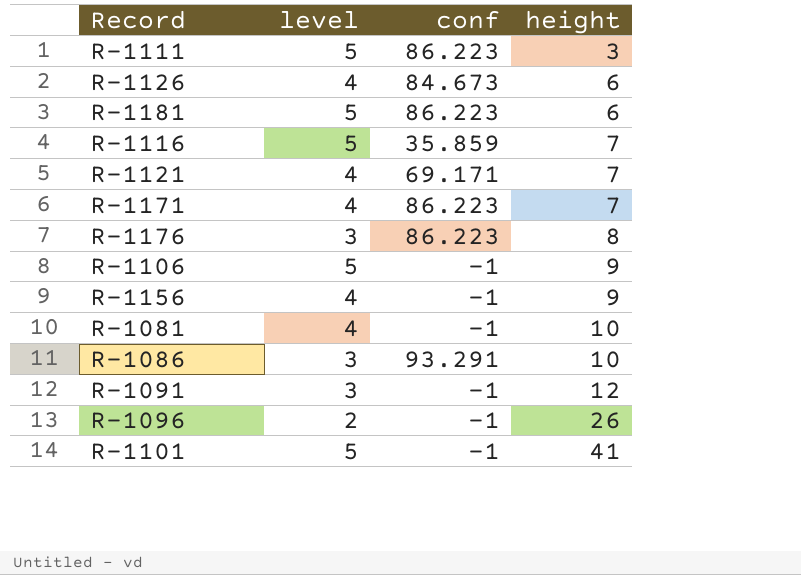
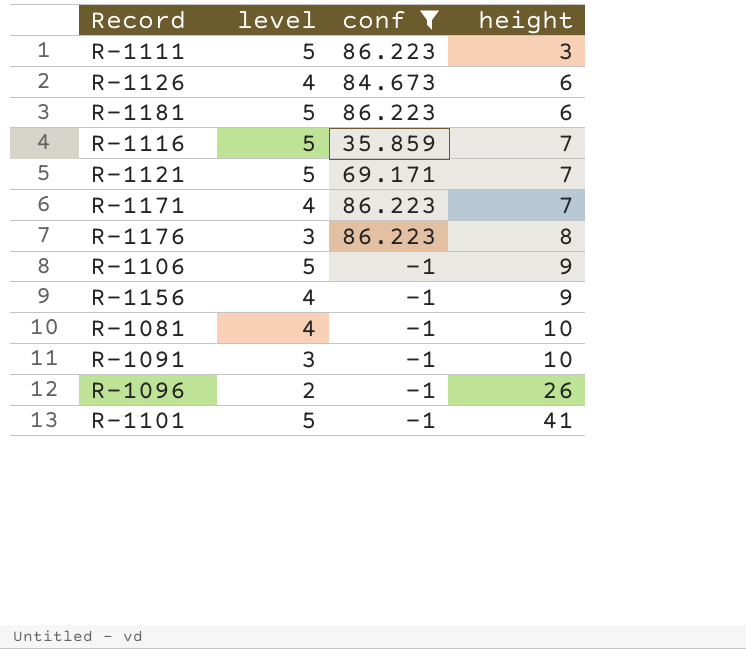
filter: none -> conf != 93.291
R-1121 | level: 4 -> 5
R-1091 | height: 12 -> 10

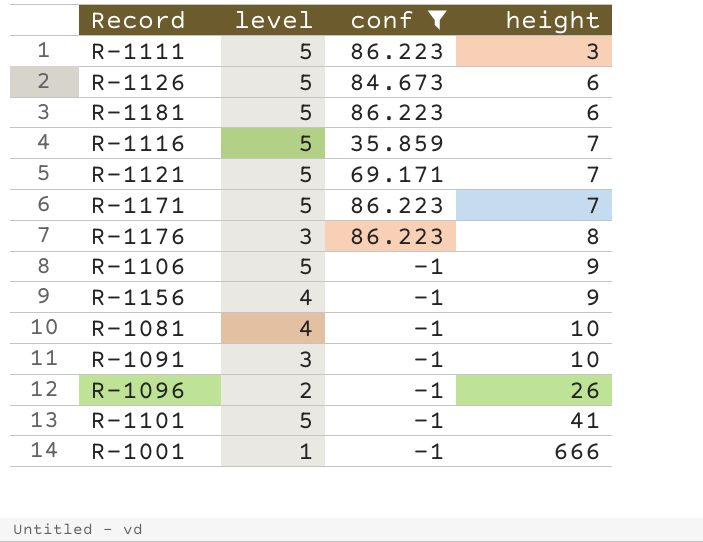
R-1126 | level: 4 -> 5
R-1171 | level: 4 -> 5
row R-1001: none -> 1 | -1 | 666

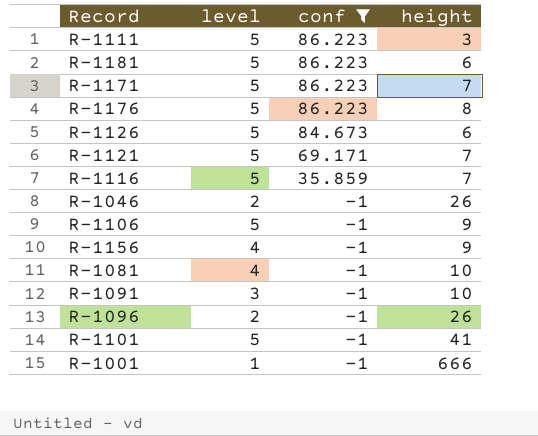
row order: height ascending -> conf descending
R-1176 | level: 3 -> 5
row R-1046: none -> 2 | -1 | 26

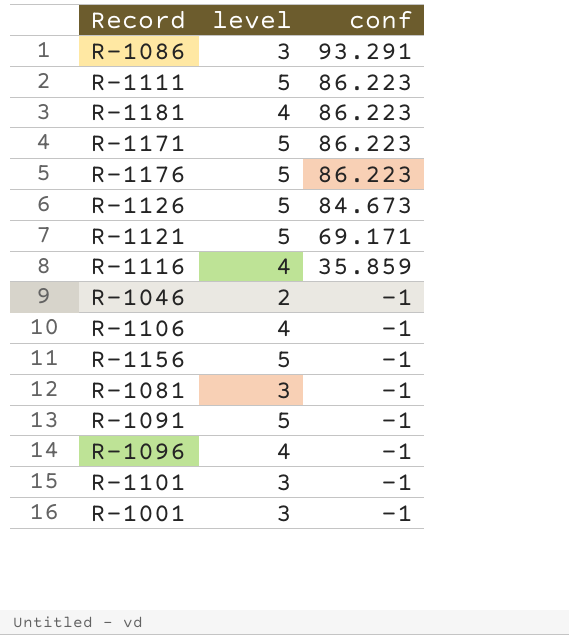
filter: conf != 93.291 -> none
column height | position: 4 -> none
R-1181 | level: 5 -> 4
R-1116 | level: 5 -> 4
R-1106 | level: 5 -> 4
R-1156 | level: 4 -> 5
R-1081 | level: 4 -> 3
R-1091 | level: 3 -> 5
R-1096 | level: 2 -> 4
R-1101 | level: 5 -> 3
R-1001 | level: 1 -> 3

